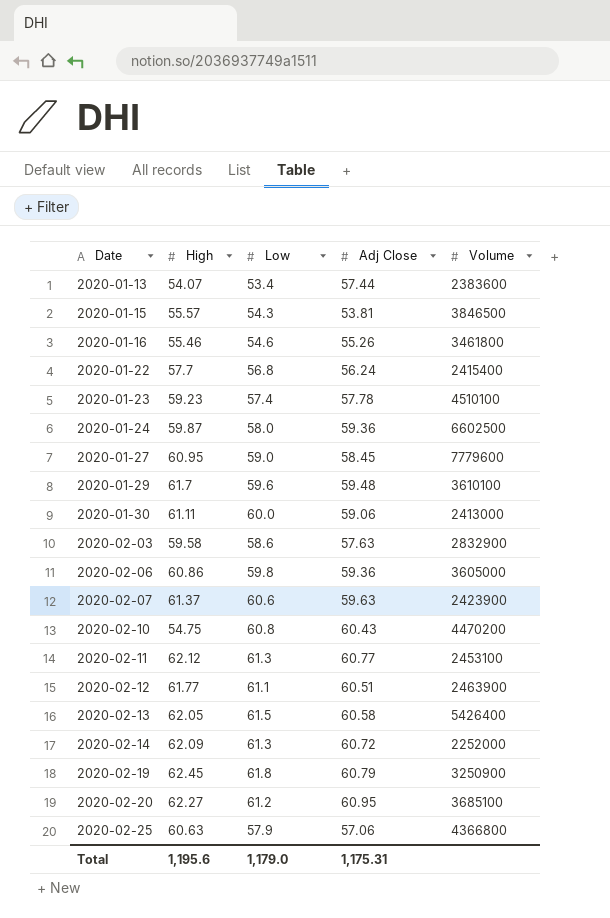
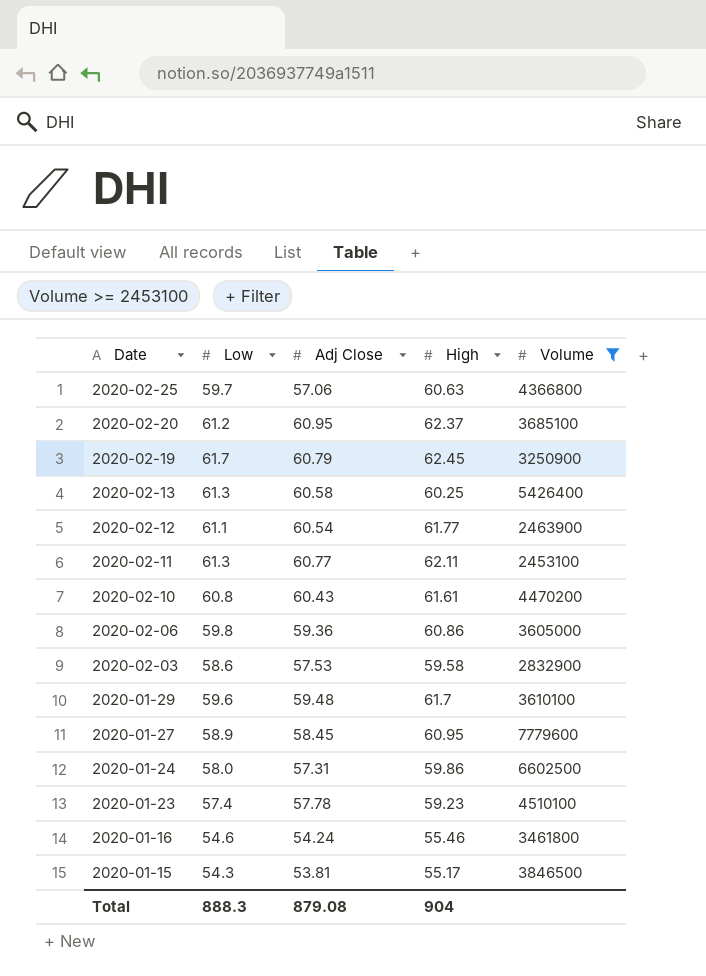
filter: none -> Volume >= 2453100
row order: Date ascending -> Date descending
column High | position: 2 -> 4
2020-02-25 | Low: 57.9 -> 59.7
2020-02-20 | High: 62.27 -> 62.37
2020-02-19 | Low: 61.8 -> 61.7
2020-02-13 | Low: 61.5 -> 61.3
2020-02-13 | High: 62.05 -> 60.25
2020-02-12 | Adj Close: 60.51 -> 60.54
2020-02-11 | High: 62.12 -> 62.11
2020-02-10 | High: 54.75 -> 61.61
2020-02-03 | Adj Close: 57.63 -> 57.53
2020-01-27 | Low: 59.0 -> 58.9
2020-01-24 | Adj Close: 59.36 -> 57.31
2020-01-24 | High: 59.87 -> 59.86
2020-01-16 | Adj Close: 55.26 -> 54.24
2020-01-15 | High: 55.57 -> 55.17
Total | Low: 1,179.0 -> 888.3
Total | Adj Close: 1,175.31 -> 879.08
Total | High: 1,195.6 -> 904

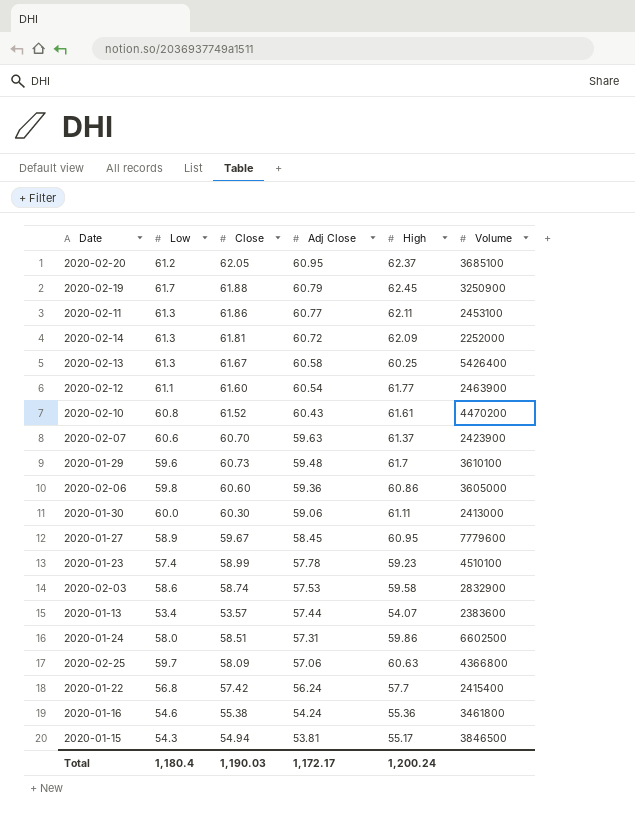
filter: Volume >= 2453100 -> none
row order: Date descending -> Adj Close descending
column Close | position: none -> 3
2020-01-16 | High: 55.46 -> 55.36
Total | Low: 888.3 -> 1,180.4
Total | Adj Close: 879.08 -> 1,172.17
Total | High: 904 -> 1,200.24

